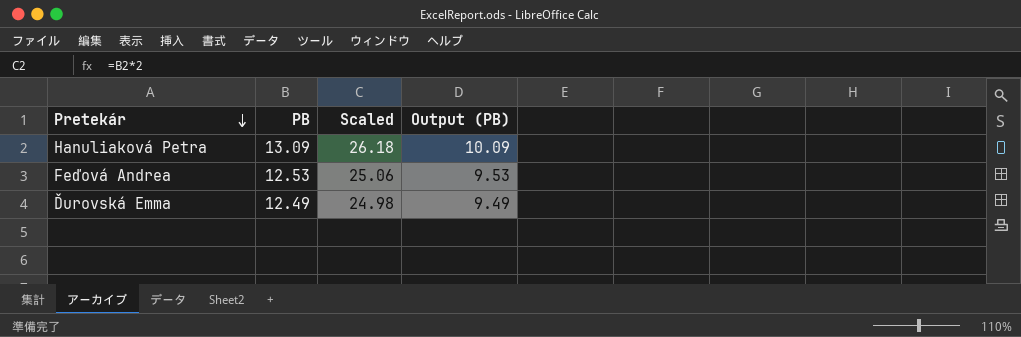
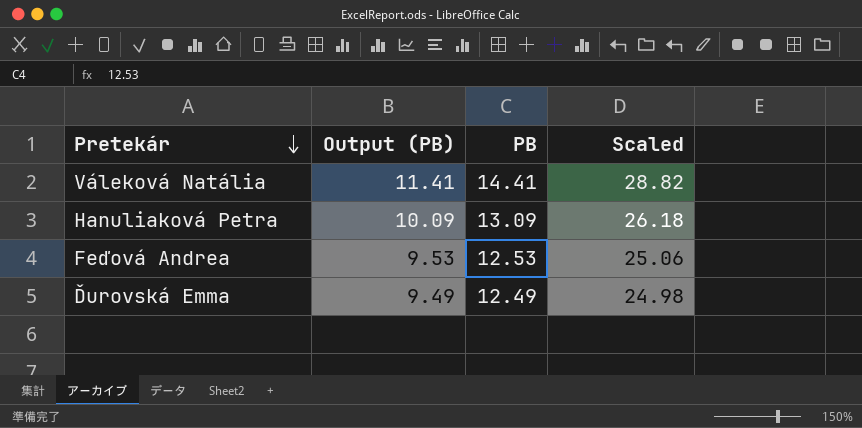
column Output (PB) | position: 4 -> 2
row Váleková Natália: none -> 11.41 | 14.41 | 28.82

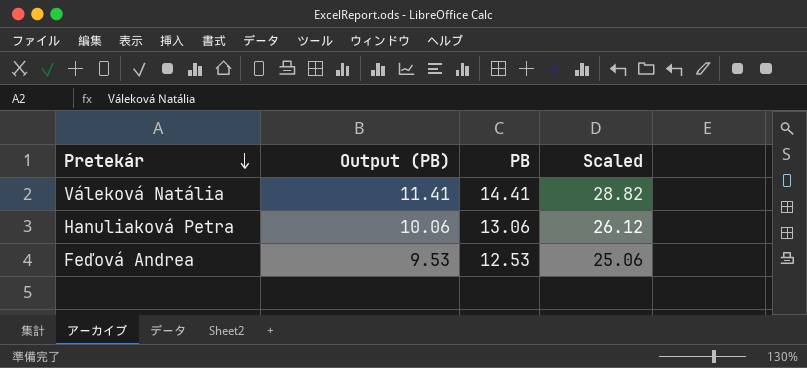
row Ďurovská Emma: 9.49 | 12.49 | 24.98 -> none
Hanuliaková Petra | Output (PB): 10.09 -> 10.06
Hanuliaková Petra | PB: 13.09 -> 13.06
Hanuliaková Petra | Scaled: 26.18 -> 26.12

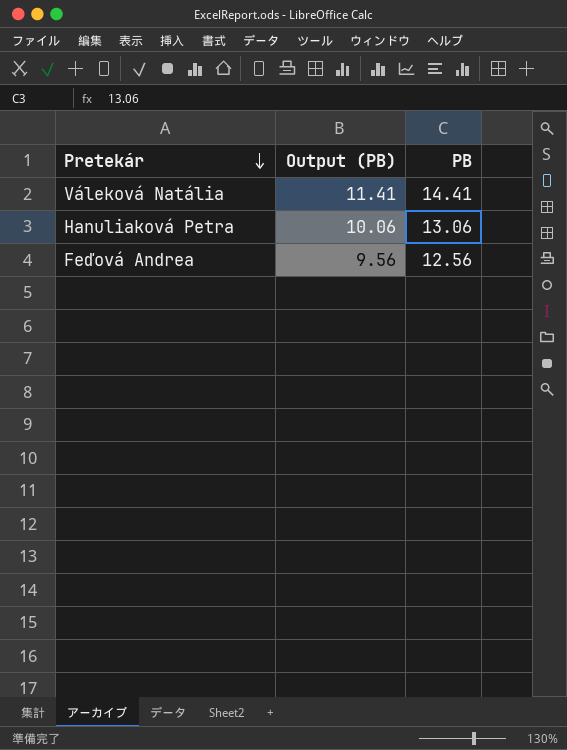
column Scaled | formula: [PB] * 2 -> none
Feďová Andrea | Output (PB): 9.53 -> 9.56
Feďová Andrea | PB: 12.53 -> 12.56

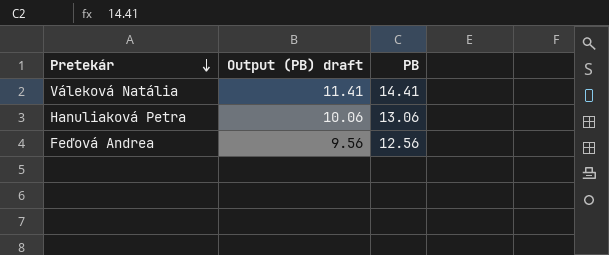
column name: Output (PB) -> Output (PB) draft

